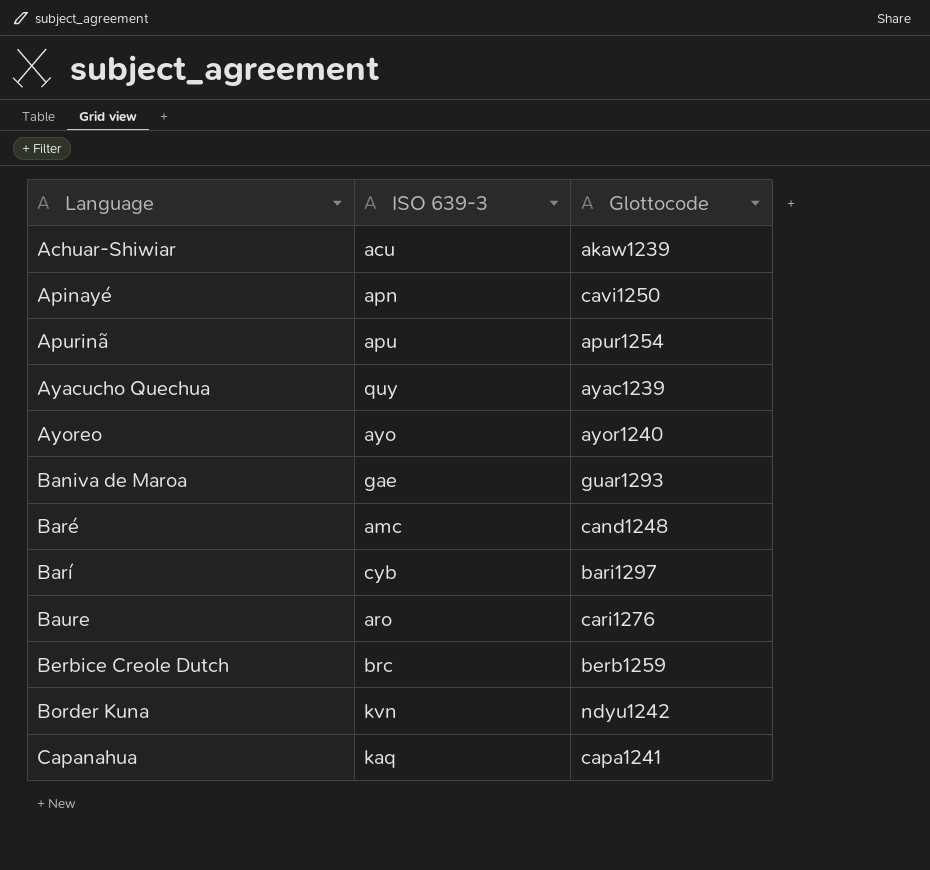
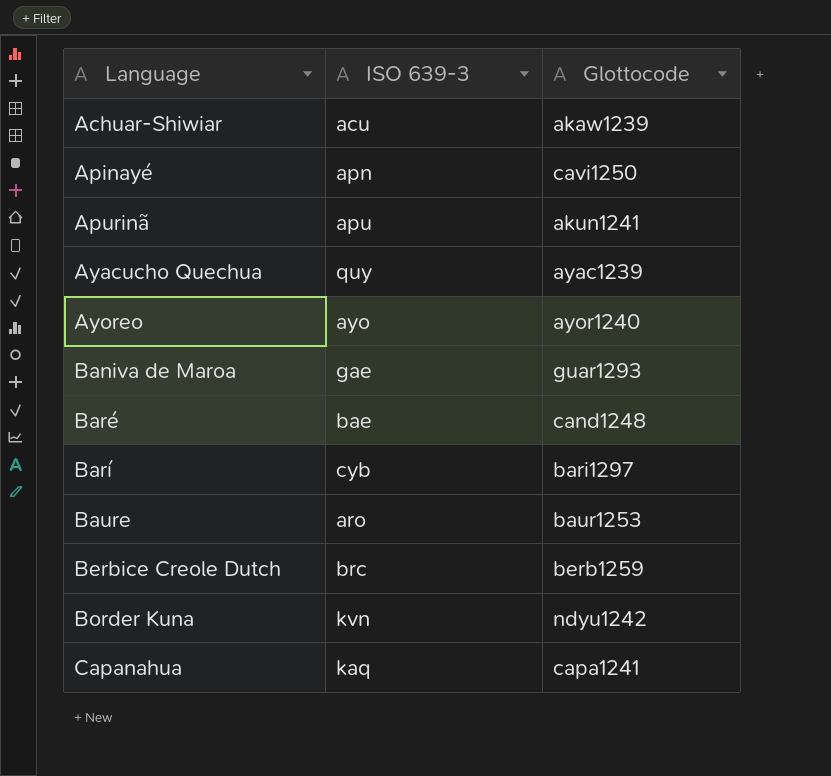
Apurinã | Glottocode: apur1254 -> akun1241
Baré | ISO 639-3: amc -> bae
Baure | Glottocode: cari1276 -> baur1253

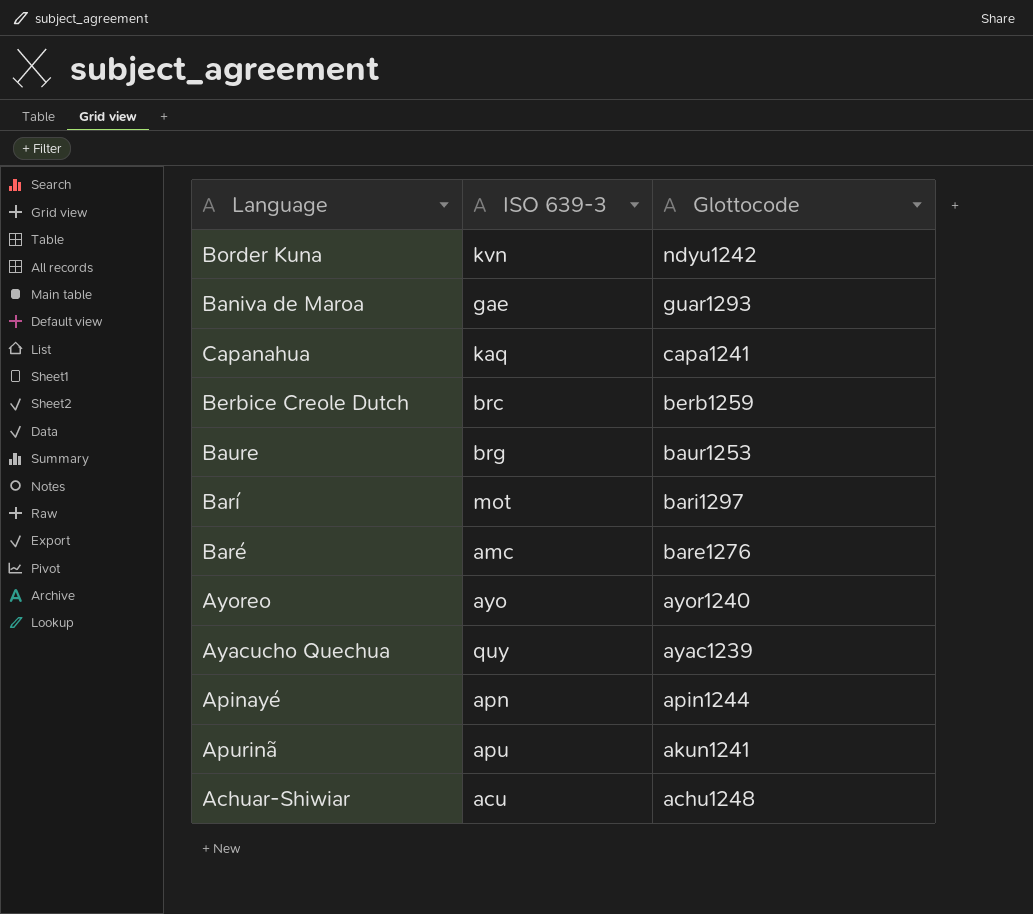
row order: Language ascending -> Glottocode descending
Baure | ISO 639-3: aro -> brg
Barí | ISO 639-3: cyb -> mot
Baré | ISO 639-3: bae -> amc
Baré | Glottocode: cand1248 -> bare1276
Apinayé | Glottocode: cavi1250 -> apin1244
Achuar-Shiwiar | Glottocode: akaw1239 -> achu1248

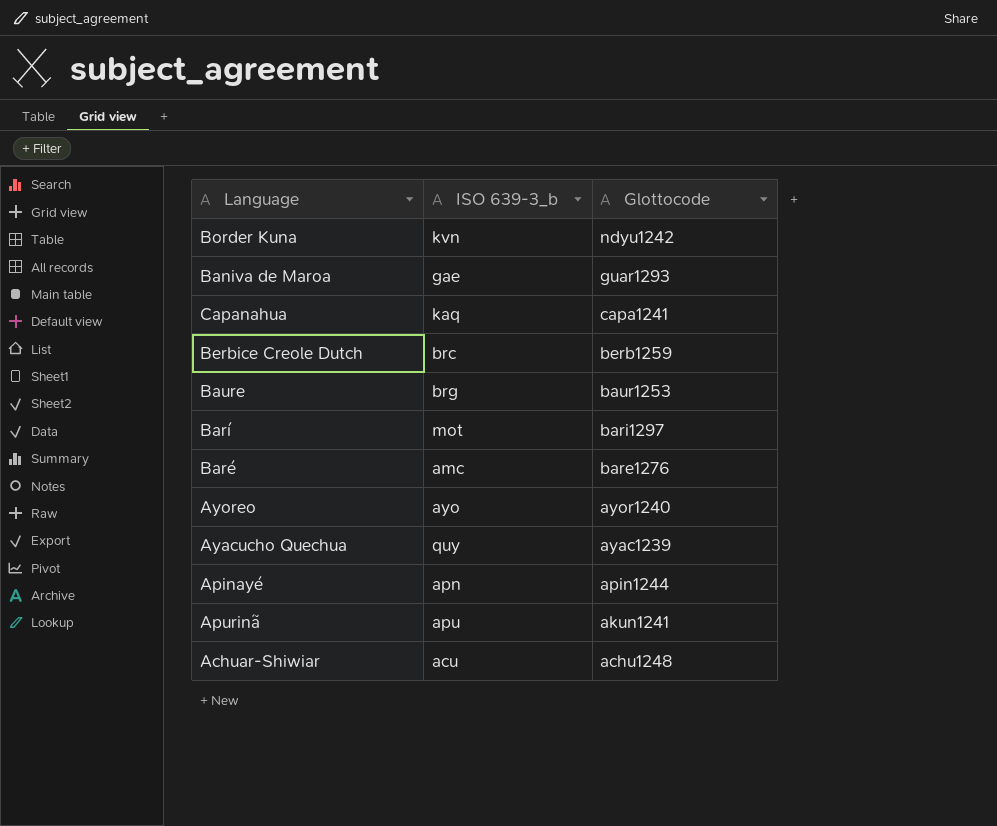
column name: ISO 639-3 -> ISO 639-3_b

